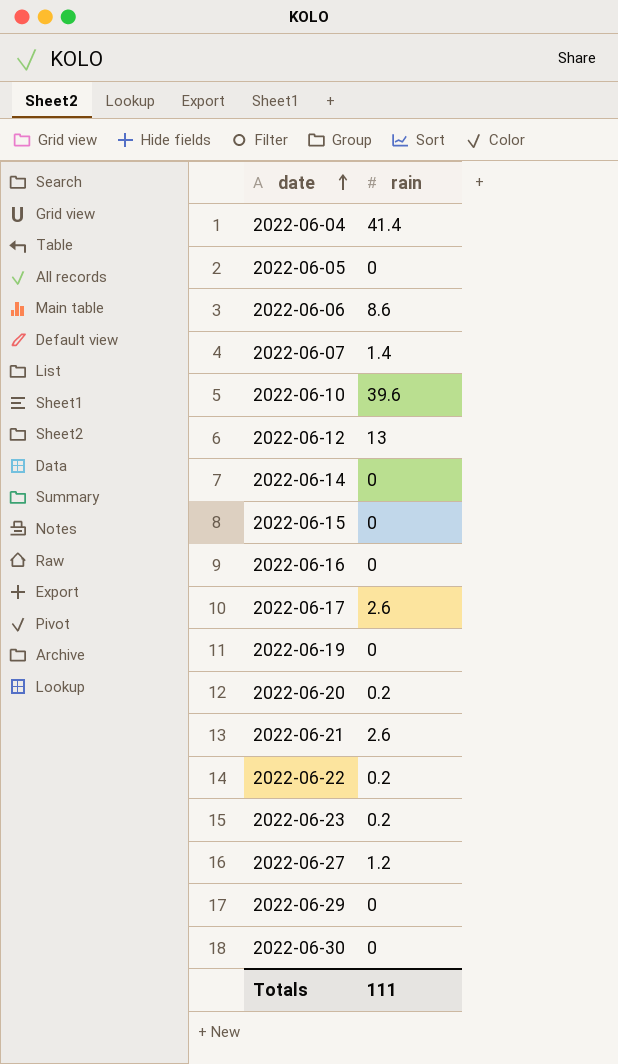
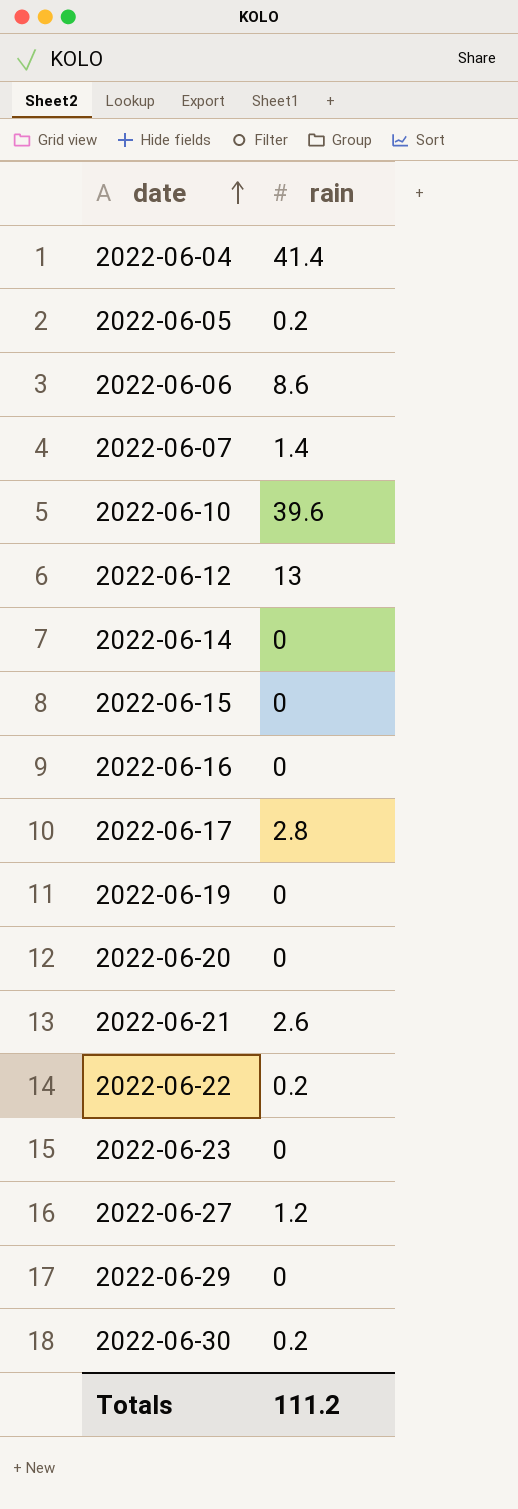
2022-06-05 | rain: 0 -> 0.2
2022-06-17 | rain: 2.6 -> 2.8
2022-06-20 | rain: 0.2 -> 0
2022-06-23 | rain: 0.2 -> 0
2022-06-30 | rain: 0 -> 0.2
Totals | rain: 111 -> 111.2

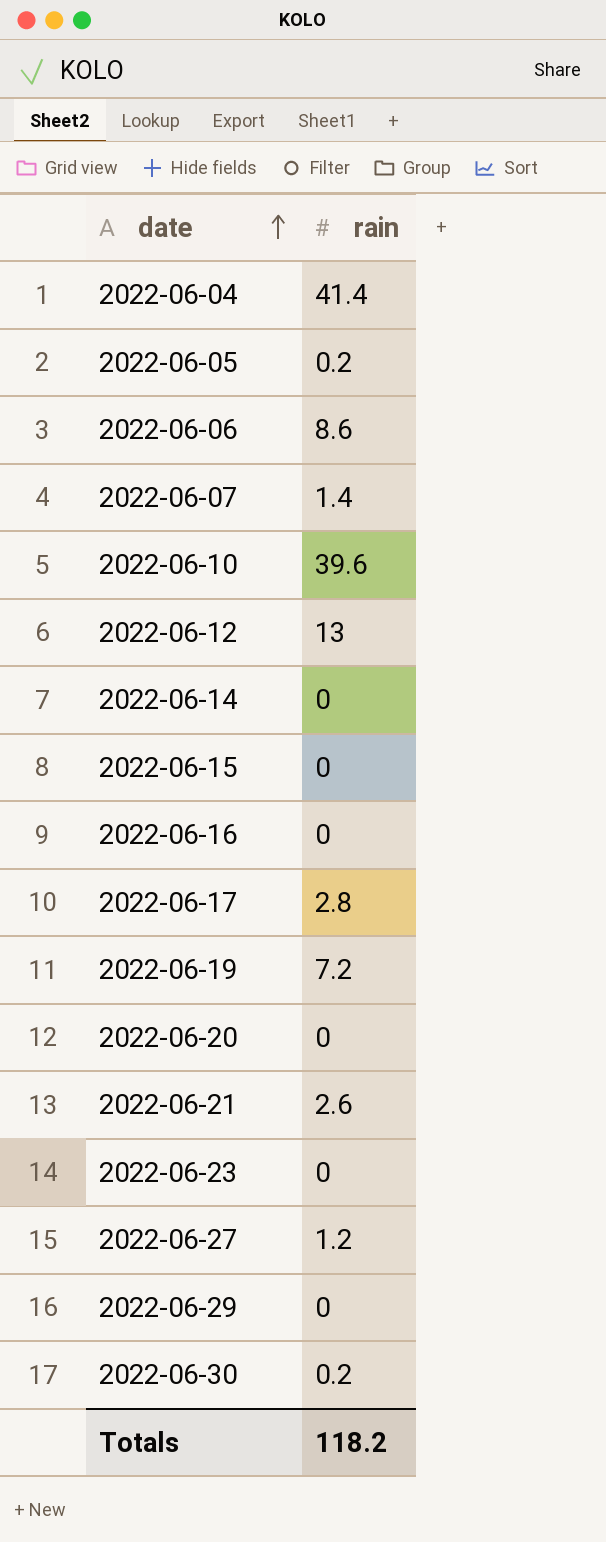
row 2022-06-22: 0.2 -> none
2022-06-19 | rain: 0 -> 7.2
Totals | rain: 111.2 -> 118.2

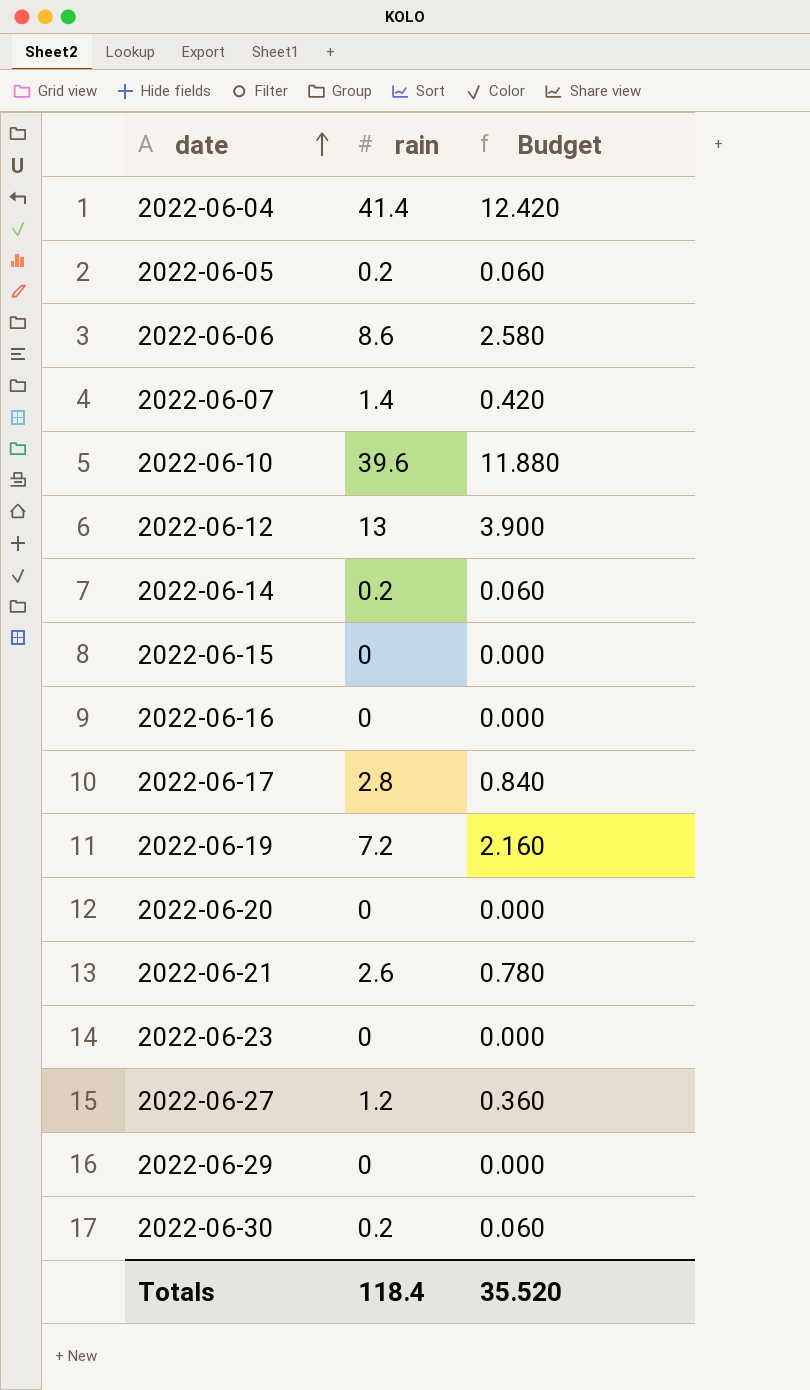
column Budget | formula: none -> [rain] * 0.3
2022-06-14 | rain: 0 -> 0.2
Totals | rain: 118.2 -> 118.4

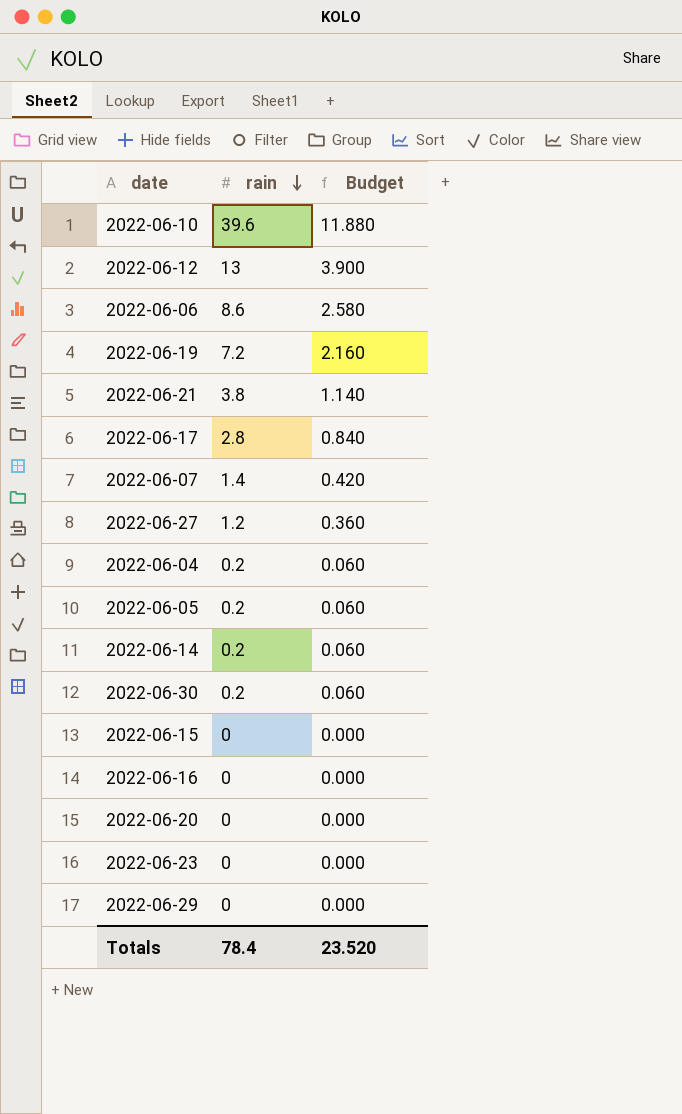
row order: date ascending -> rain descending
2022-06-21 | rain: 2.6 -> 3.8
2022-06-21 | Budget: 0.780 -> 1.140
2022-06-04 | rain: 41.4 -> 0.2
2022-06-04 | Budget: 12.420 -> 0.060
Totals | rain: 118.4 -> 78.4
Totals | Budget: 35.520 -> 23.520

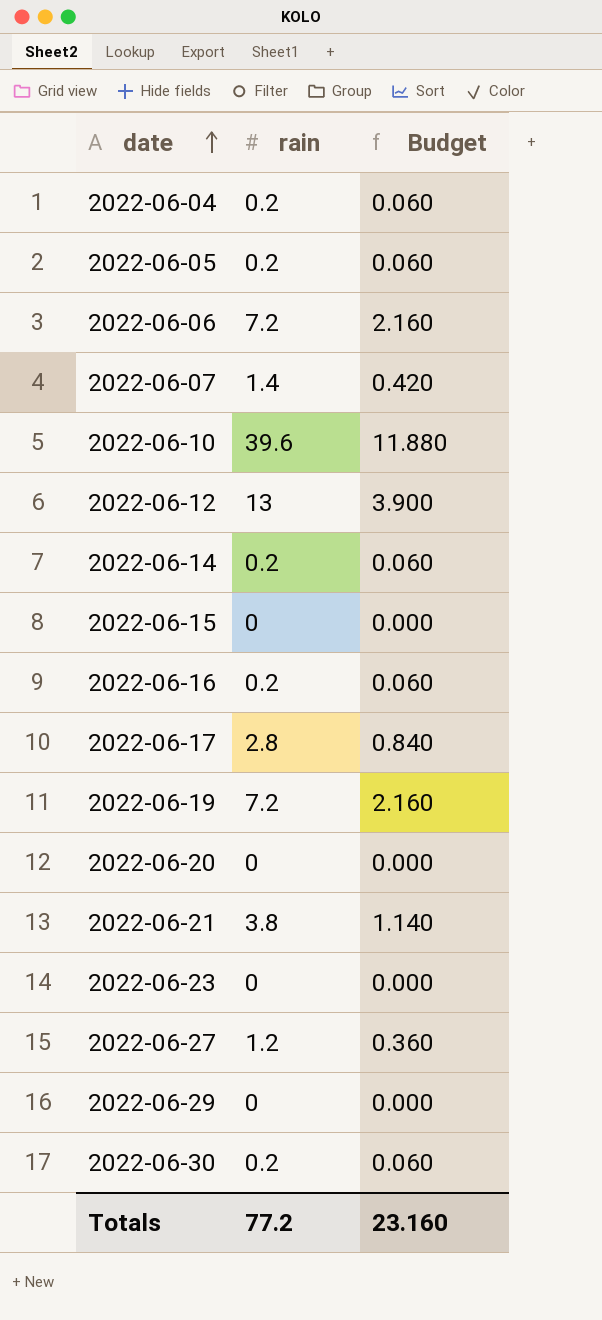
row order: rain descending -> date ascending
2022-06-06 | rain: 8.6 -> 7.2
2022-06-06 | Budget: 2.580 -> 2.160
2022-06-16 | rain: 0 -> 0.2
2022-06-16 | Budget: 0.000 -> 0.060
Totals | rain: 78.4 -> 77.2
Totals | Budget: 23.520 -> 23.160

